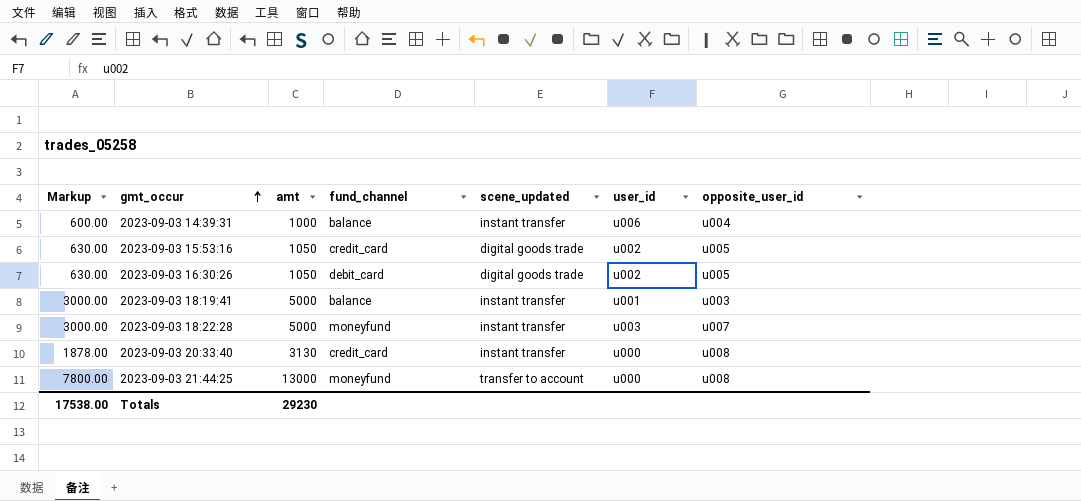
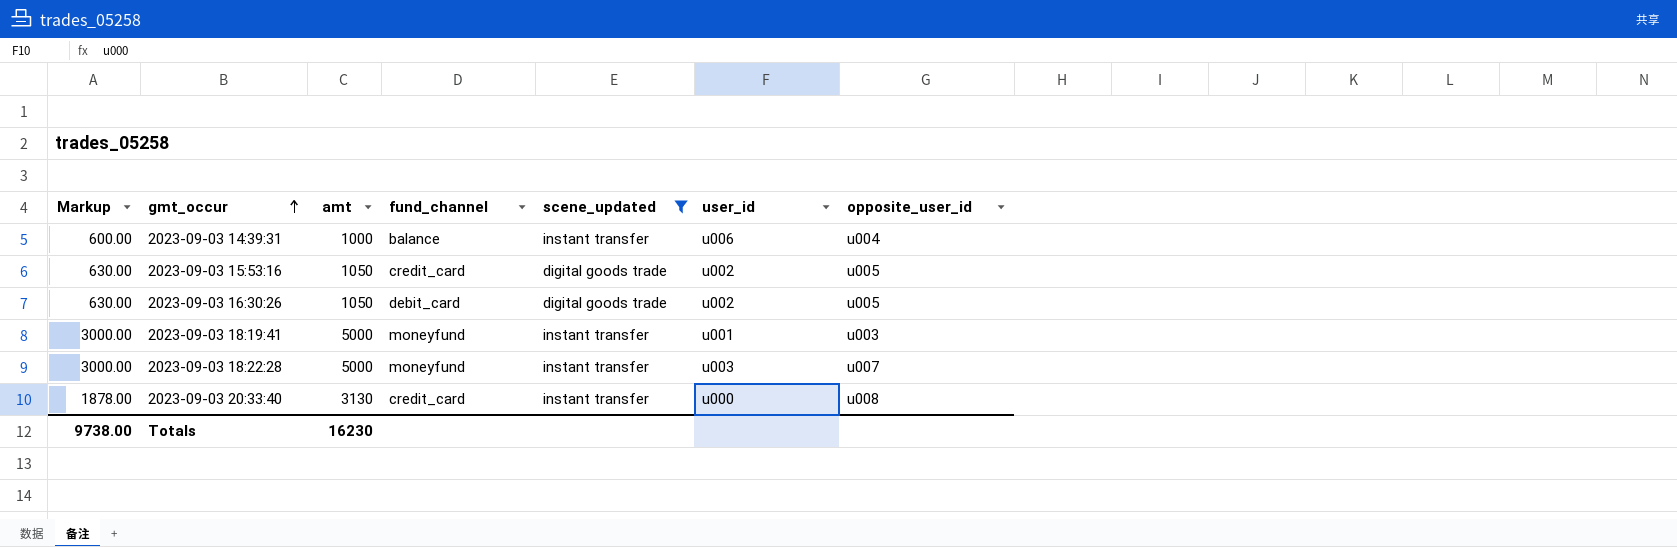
filter: none -> scene_updated != transfer to account
2023-09-03 18:19:41 | fund_channel: balance -> moneyfund
Totals | Markup: 17538.00 -> 9738.00
Totals | amt: 29230 -> 16230

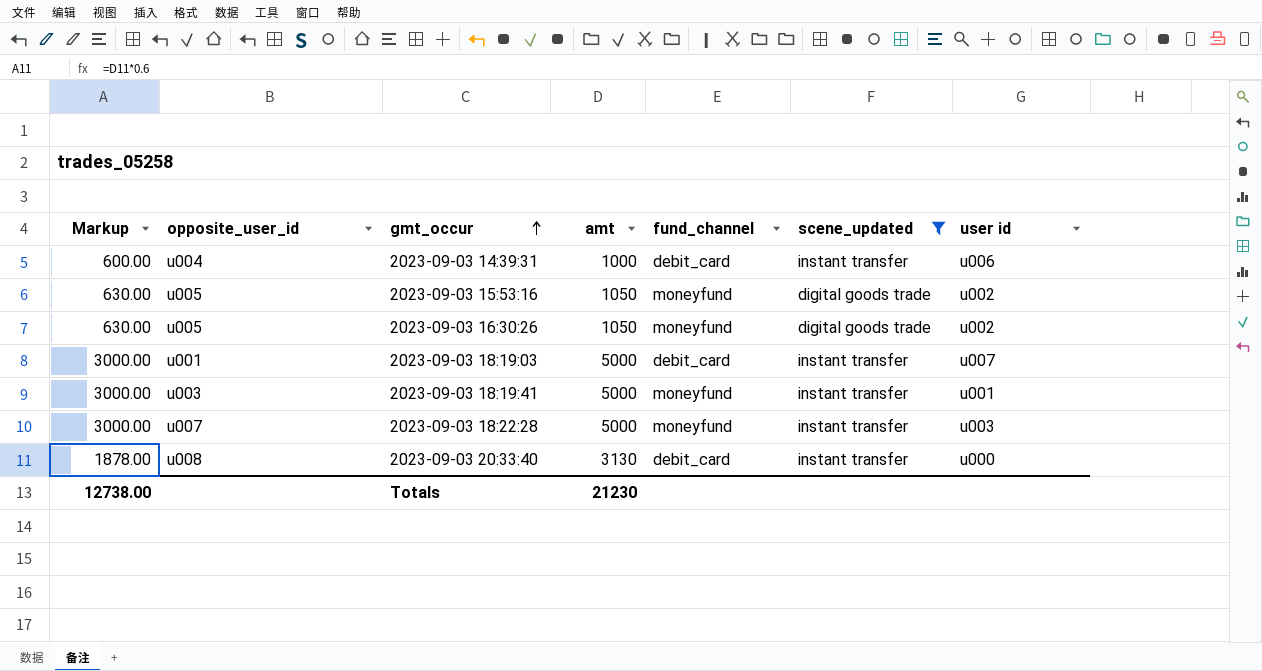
column opposite_user_id | position: 7 -> 2
column name: user_id -> user id
2023-09-03 14:39:31 | fund_channel: balance -> debit_card
2023-09-03 15:53:16 | fund_channel: credit_card -> moneyfund
2023-09-03 16:30:26 | fund_channel: debit_card -> moneyfund
row 2023-09-03 18:19:03: none -> 3000.00 | u001 | 5000 | debit_card | instant transfer | u007
2023-09-03 20:33:40 | fund_channel: credit_card -> debit_card
Totals | Markup: 9738.00 -> 12738.00
Totals | amt: 16230 -> 21230

